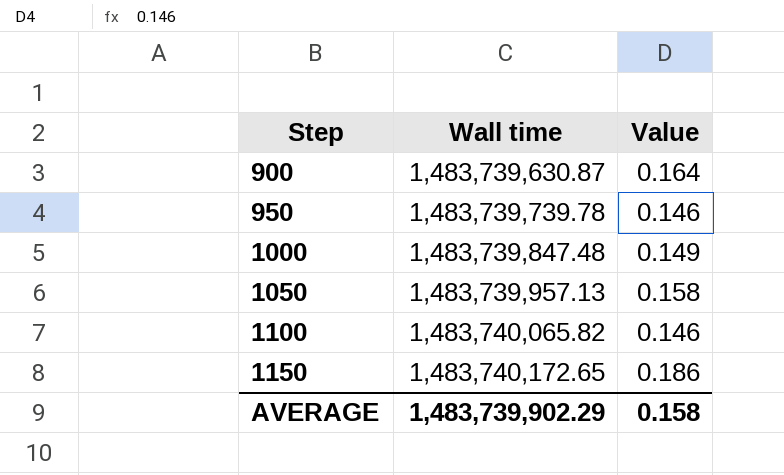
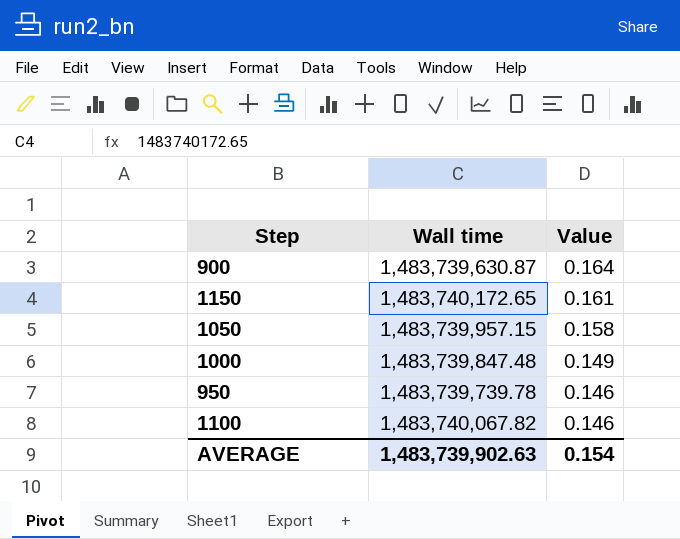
row order: Step ascending -> Value descending
1150 | Value: 0.186 -> 0.161
1050 | Wall time: 1,483,739,957.13 -> 1,483,739,957.15
1100 | Wall time: 1,483,740,065.82 -> 1,483,740,067.82
AVERAGE | Wall time: 1,483,739,902.29 -> 1,483,739,902.63
AVERAGE | Value: 0.158 -> 0.154

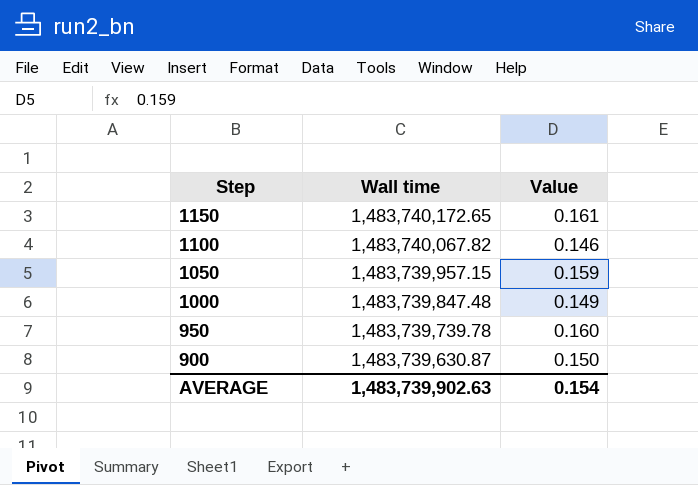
row order: Value descending -> Step descending
1050 | Value: 0.158 -> 0.159
950 | Value: 0.146 -> 0.160
900 | Value: 0.164 -> 0.150

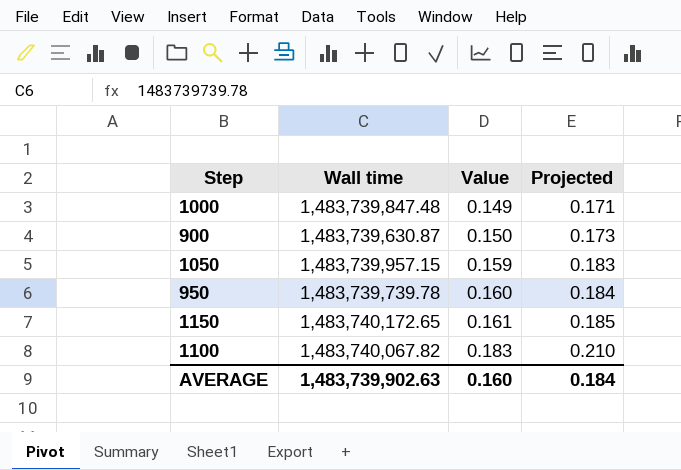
row order: Step descending -> Value ascending
column Projected | formula: none -> [Value] * 1.15
1100 | Value: 0.146 -> 0.183
AVERAGE | Value: 0.154 -> 0.160

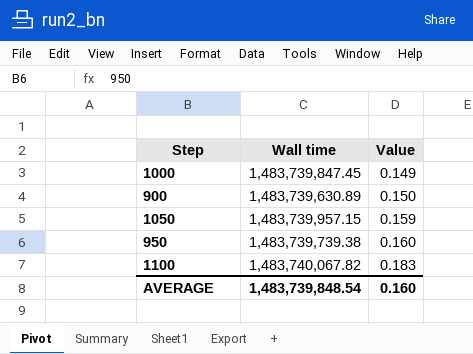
column Projected | formula: [Value] * 1.15 -> none
row 1150: 1,483,740,172.65 | 0.161 | 0.185 -> none
1000 | Wall time: 1,483,739,847.48 -> 1,483,739,847.45
900 | Wall time: 1,483,739,630.87 -> 1,483,739,630.89
950 | Wall time: 1,483,739,739.78 -> 1,483,739,739.38
AVERAGE | Wall time: 1,483,739,902.63 -> 1,483,739,848.54

